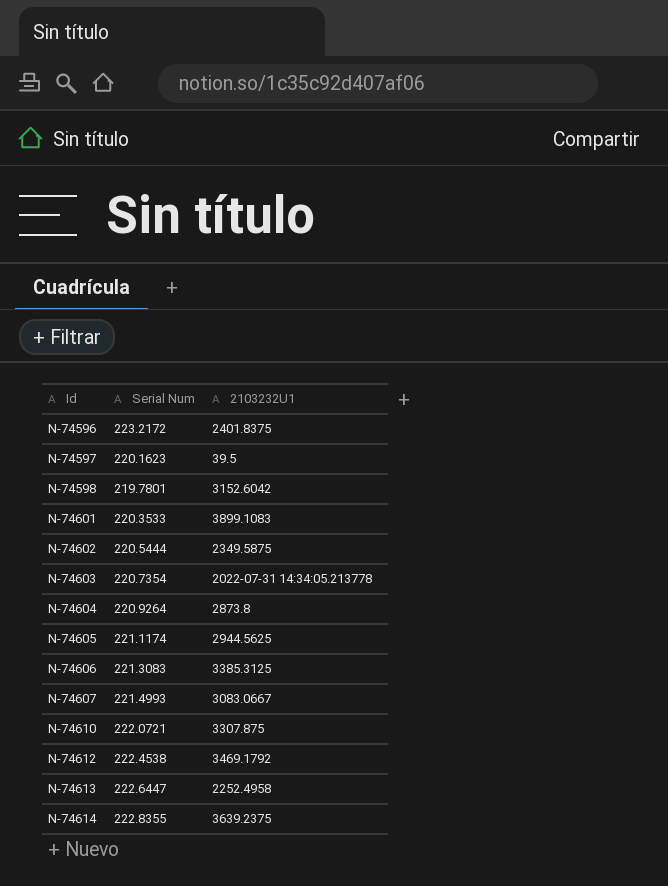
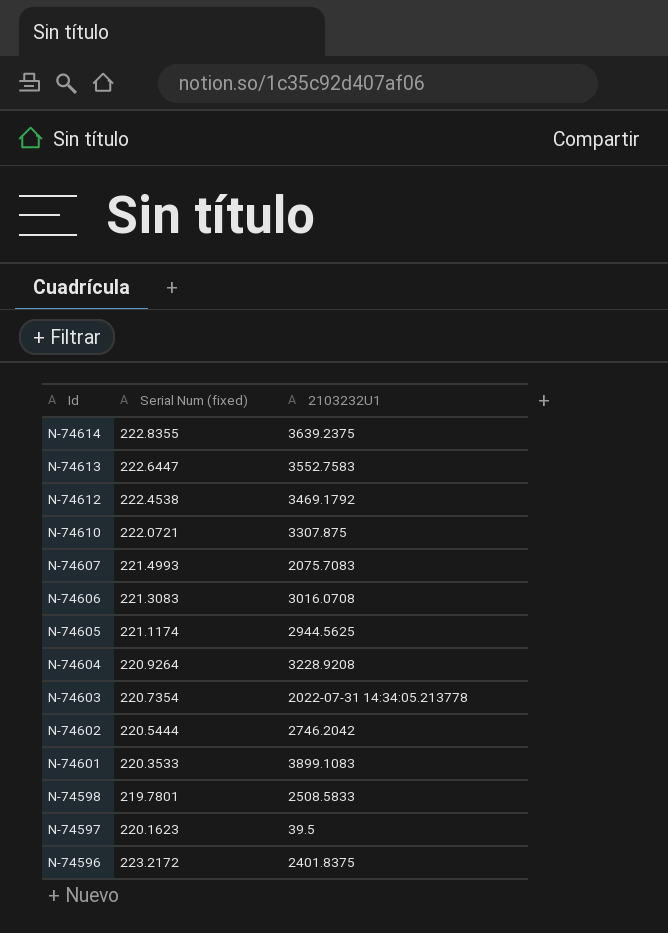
row order: Id ascending -> Id descending
column name: Serial Num -> Serial Num (fixed)
N-74613 | 2103232U1: 2252.4958 -> 3552.7583
N-74607 | 2103232U1: 3083.0667 -> 2075.7083
N-74606 | 2103232U1: 3385.3125 -> 3016.0708
N-74604 | 2103232U1: 2873.8 -> 3228.9208
N-74602 | 2103232U1: 2349.5875 -> 2746.2042
N-74598 | 2103232U1: 3152.6042 -> 2508.5833

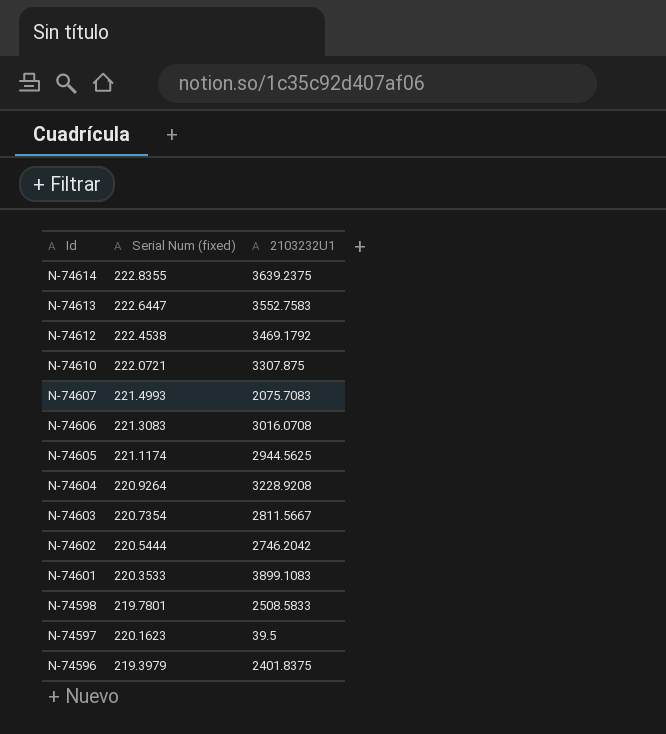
N-74603 | 2103232U1: 2022-07-31 14:34:05.213778 -> 2811.5667
N-74596 | Serial Num (fixed): 223.2172 -> 219.3979

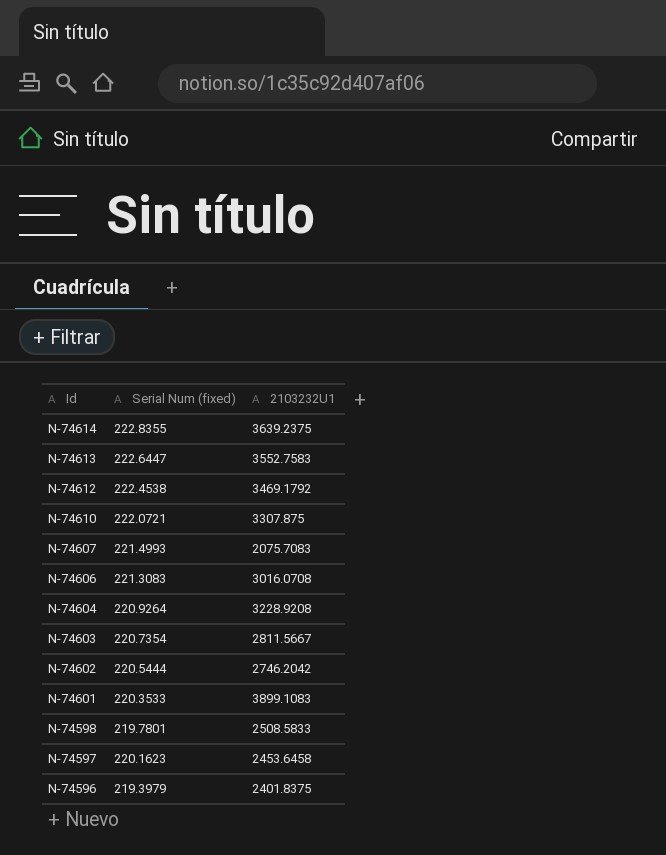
row N-74605: 221.1174 | 2944.5625 -> none
N-74597 | 2103232U1: 39.5 -> 2453.6458

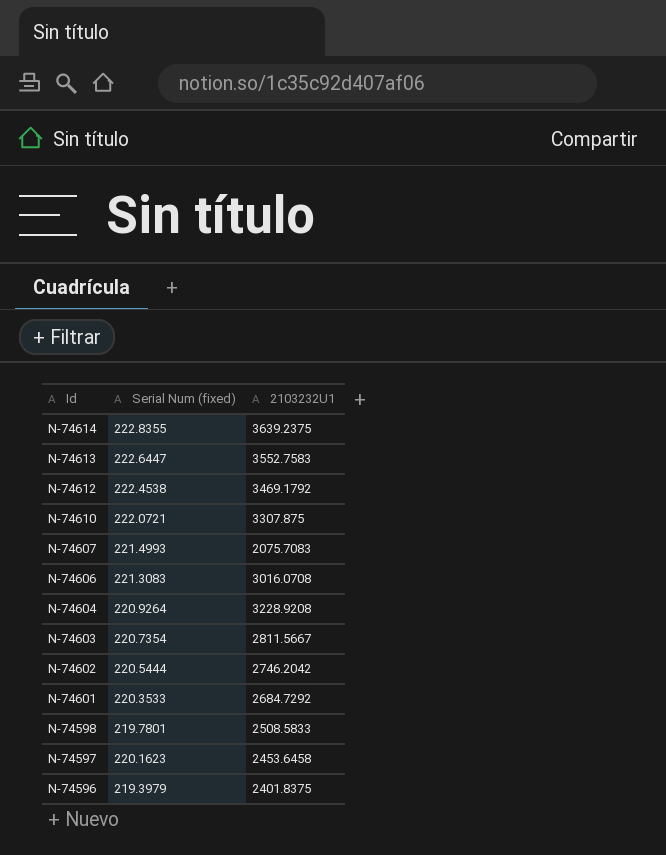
N-74601 | 2103232U1: 3899.1083 -> 2684.7292

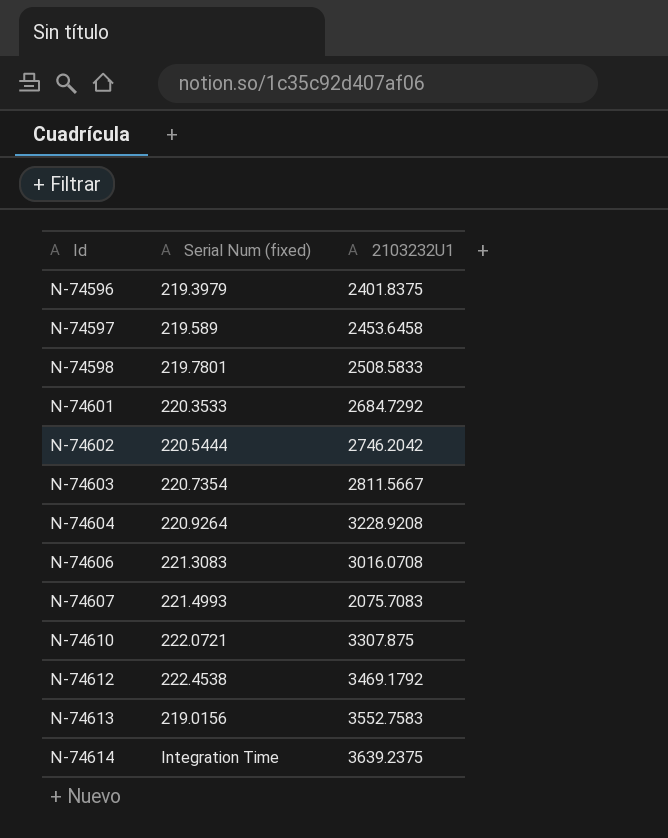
row order: Id descending -> Id ascending
N-74597 | Serial Num (fixed): 220.1623 -> 219.589
N-74613 | Serial Num (fixed): 222.6447 -> 219.0156
N-74614 | Serial Num (fixed): 222.8355 -> Integration Time

